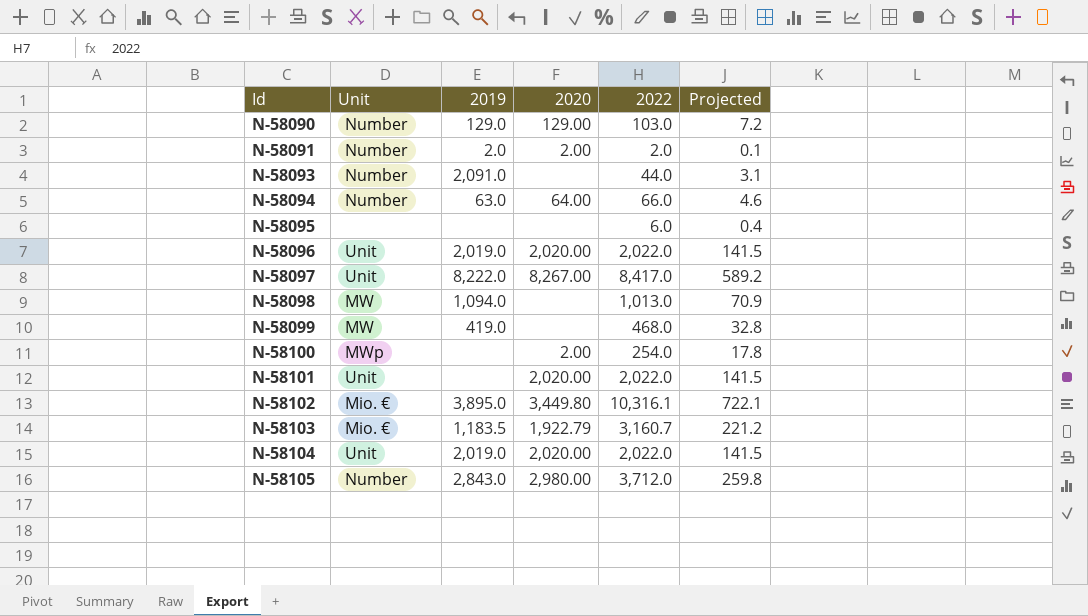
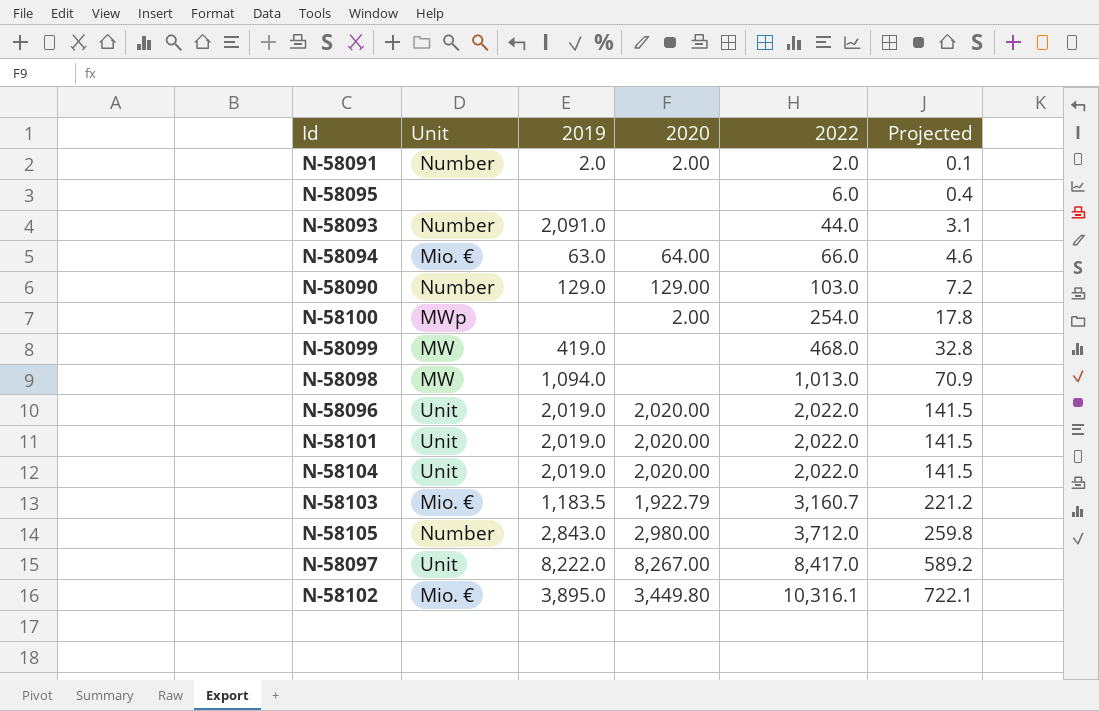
row order: Id ascending -> 2022 ascending
N-58094 | Unit: Number -> Mio. €
N-58101 | 2019: none -> 2,019.0

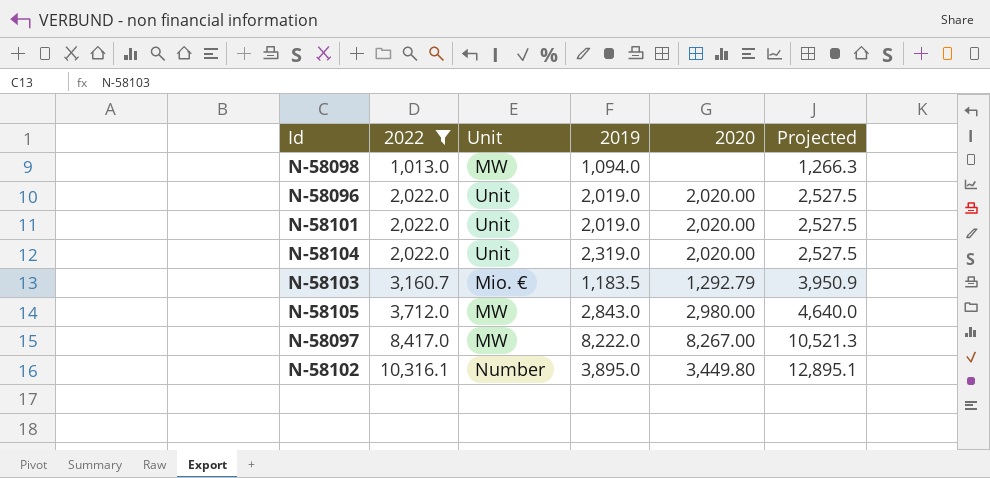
filter: none -> 2022 >= 1,013.0
column 2022 | position: 5 -> 2
column Projected | formula: [2022] * 0.07 -> [2022] * 1.25
N-58104 | 2019: 2,019.0 -> 2,319.0
N-58103 | 2020: 1,922.79 -> 1,292.79
N-58105 | Unit: Number -> MW
N-58097 | Unit: Unit -> MW
N-58102 | Unit: Mio. € -> Number

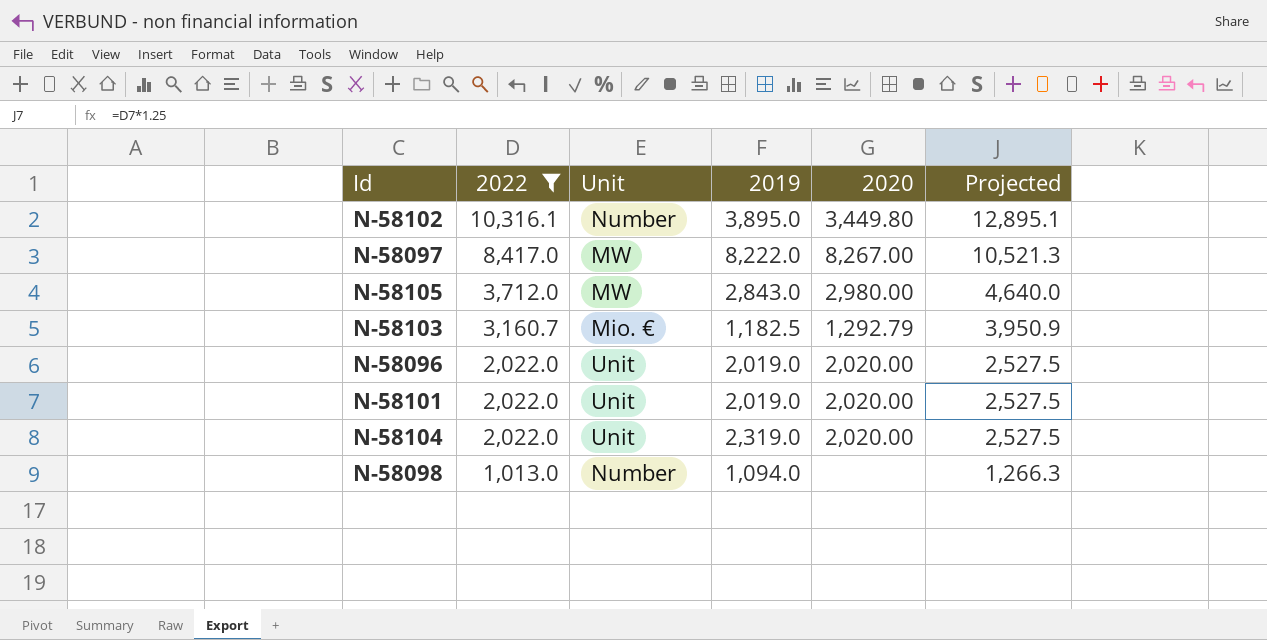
row order: 2022 ascending -> 2022 descending
N-58103 | 2019: 1,183.5 -> 1,182.5
N-58098 | Unit: MW -> Number

